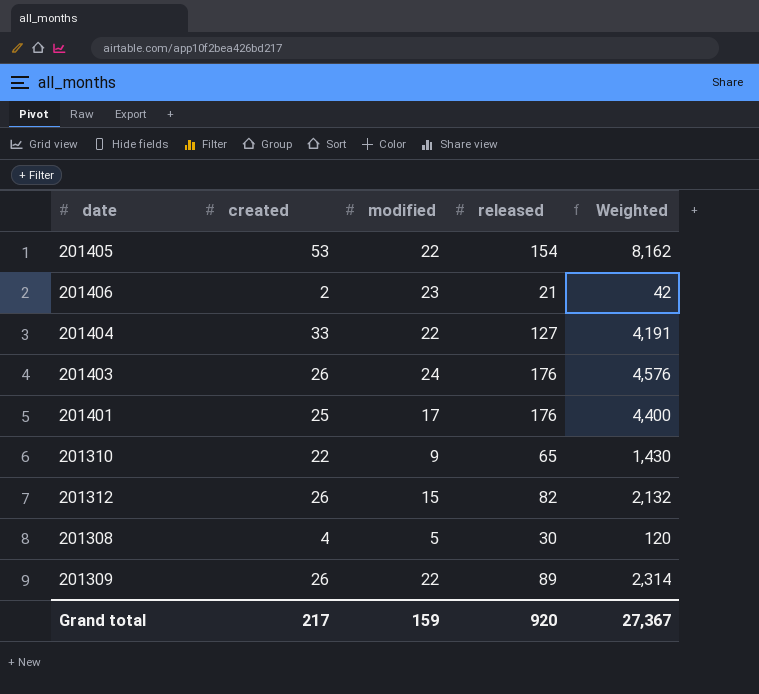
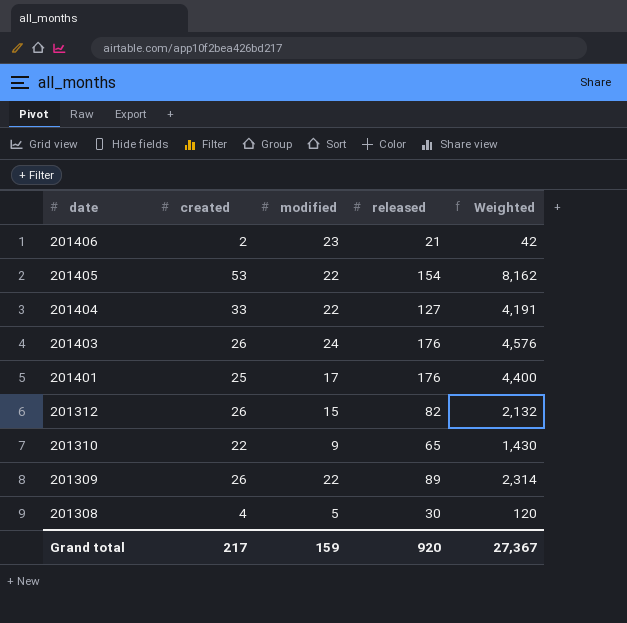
row order: none -> date descending

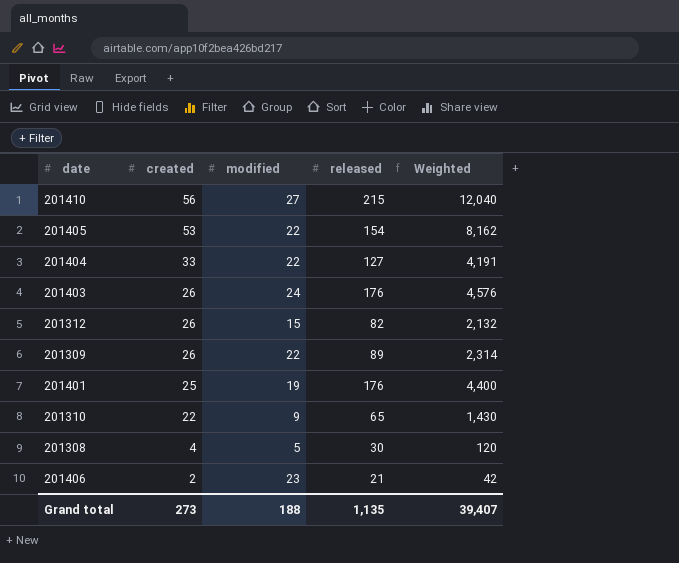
row order: date descending -> created descending
row 201410: none -> 56 | 27 | 215 | 12,040
201401 | modified: 17 -> 19
Grand total | created: 217 -> 273
Grand total | modified: 159 -> 188
Grand total | released: 920 -> 1,135
Grand total | Weighted: 27,367 -> 39,407

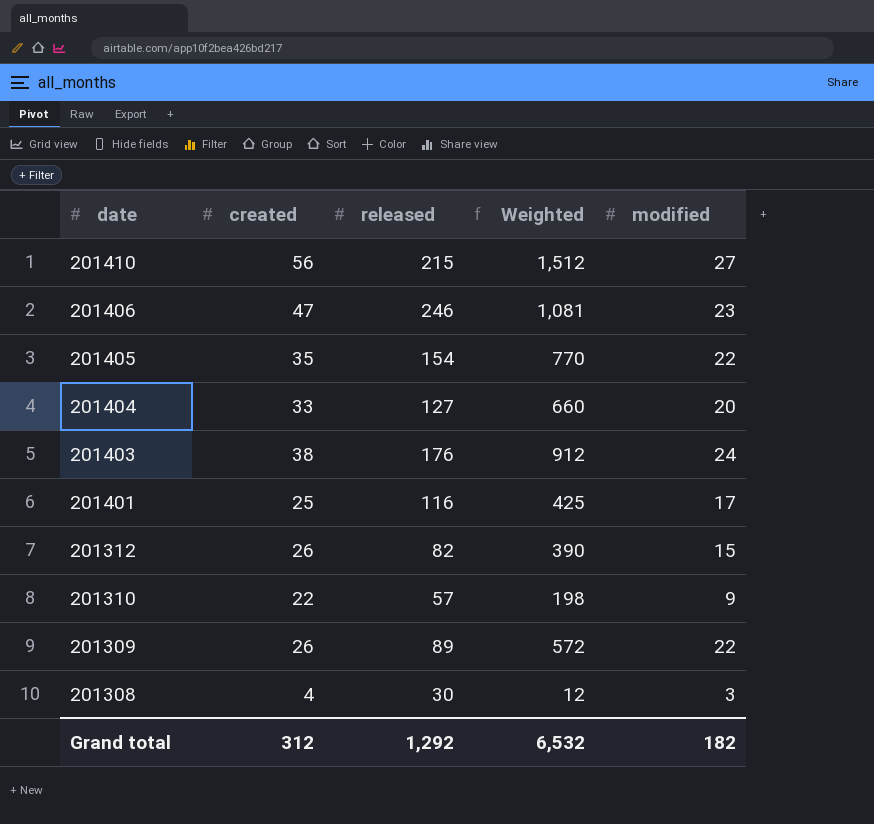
row order: created descending -> date descending
column Weighted | formula: [created] * [released] -> [created] * [modified]
column modified | position: 3 -> 5
201406 | created: 2 -> 47
201406 | released: 21 -> 246
201405 | created: 53 -> 35
201404 | modified: 22 -> 20
201403 | created: 26 -> 38
201401 | released: 176 -> 116
201401 | modified: 19 -> 17
201310 | released: 65 -> 57
201308 | modified: 5 -> 3
Grand total | created: 273 -> 312
Grand total | released: 1,135 -> 1,292
Grand total | Weighted: 39,407 -> 6,532
Grand total | modified: 188 -> 182

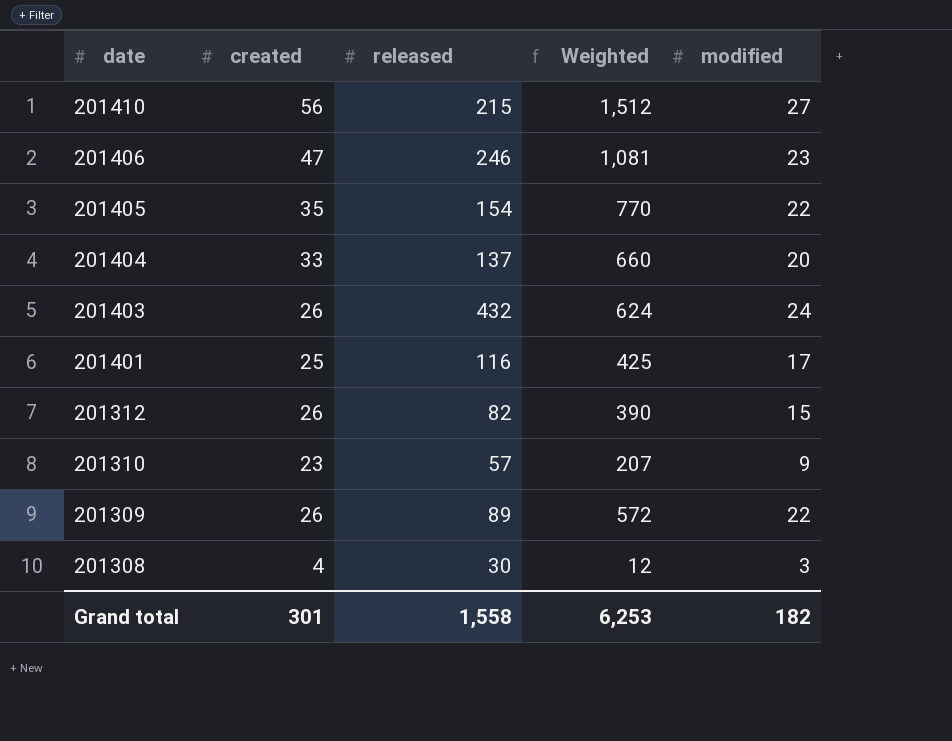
201404 | released: 127 -> 137
201403 | created: 38 -> 26
201403 | released: 176 -> 432
201403 | Weighted: 912 -> 624
201310 | created: 22 -> 23
201310 | Weighted: 198 -> 207
Grand total | created: 312 -> 301
Grand total | released: 1,292 -> 1,558
Grand total | Weighted: 6,532 -> 6,253

